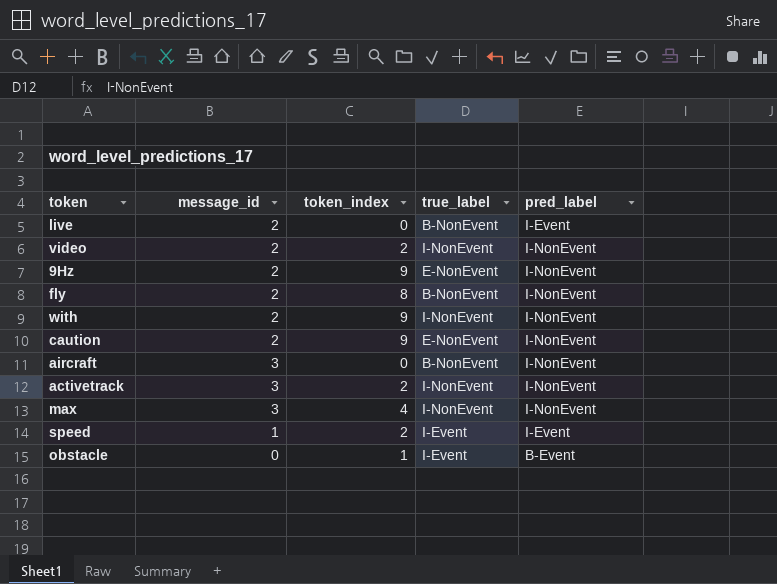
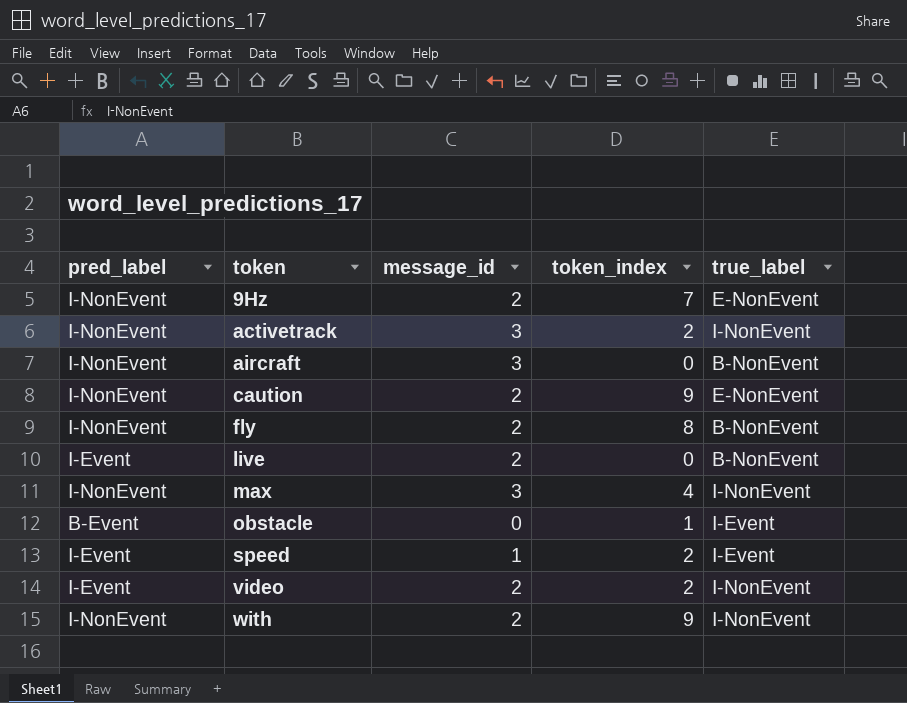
row order: none -> token ascending
column pred_label | position: 5 -> 1
9Hz | token_index: 9 -> 7
video | pred_label: I-NonEvent -> I-Event

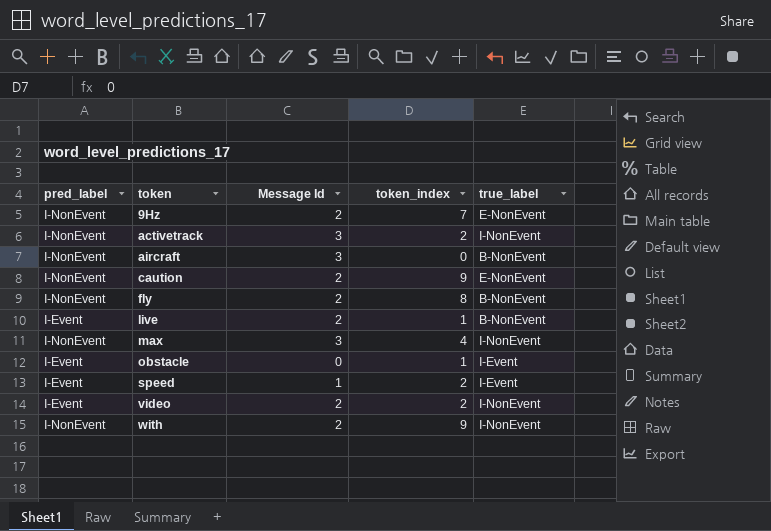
column name: message_id -> Message Id
live | token_index: 0 -> 1
obstacle | pred_label: B-Event -> I-Event

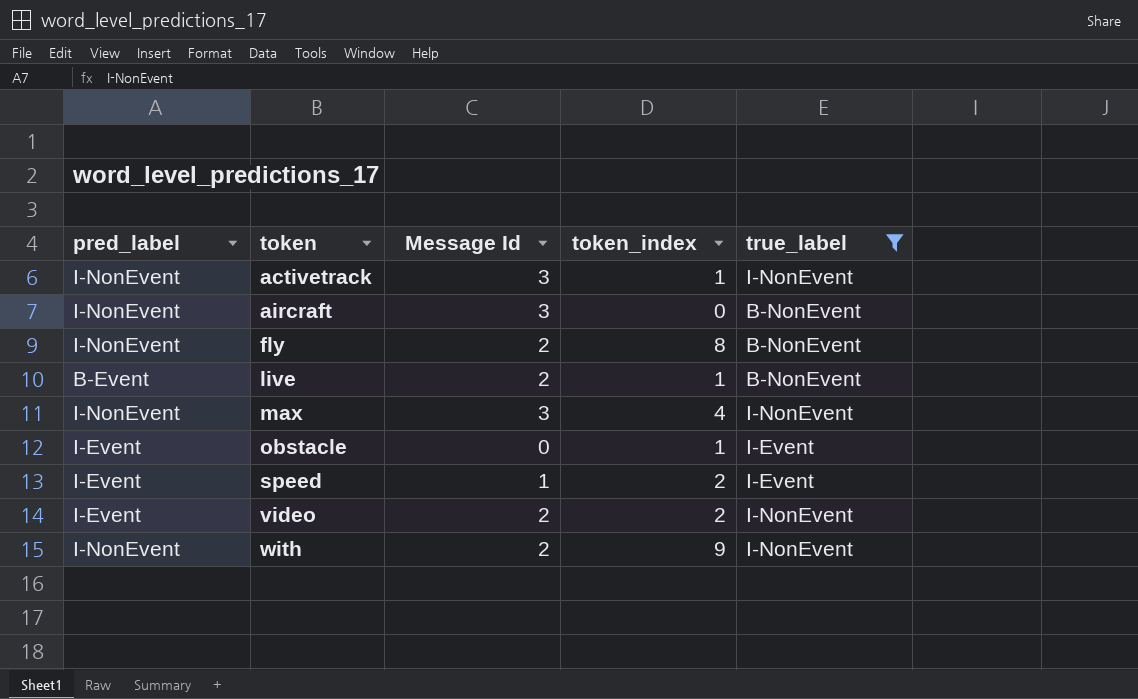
filter: none -> true_label != E-NonEvent
activetrack | token_index: 2 -> 1
live | pred_label: I-Event -> B-Event

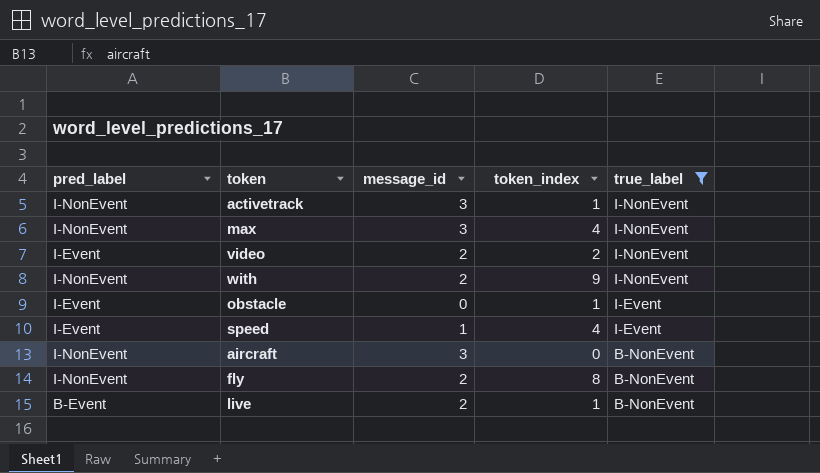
row order: token ascending -> true_label descending
column name: Message Id -> message_id
speed | token_index: 2 -> 4

